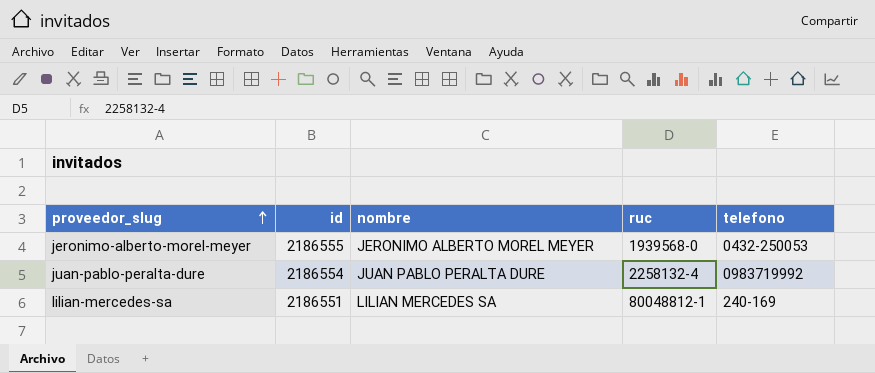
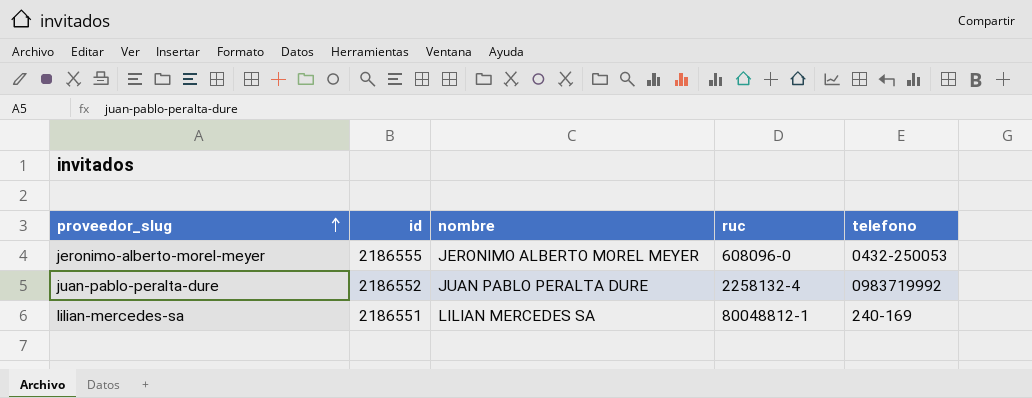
jeronimo-alberto-morel-meyer | ruc: 1939568-0 -> 608096-0
juan-pablo-peralta-dure | id: 2186554 -> 2186552

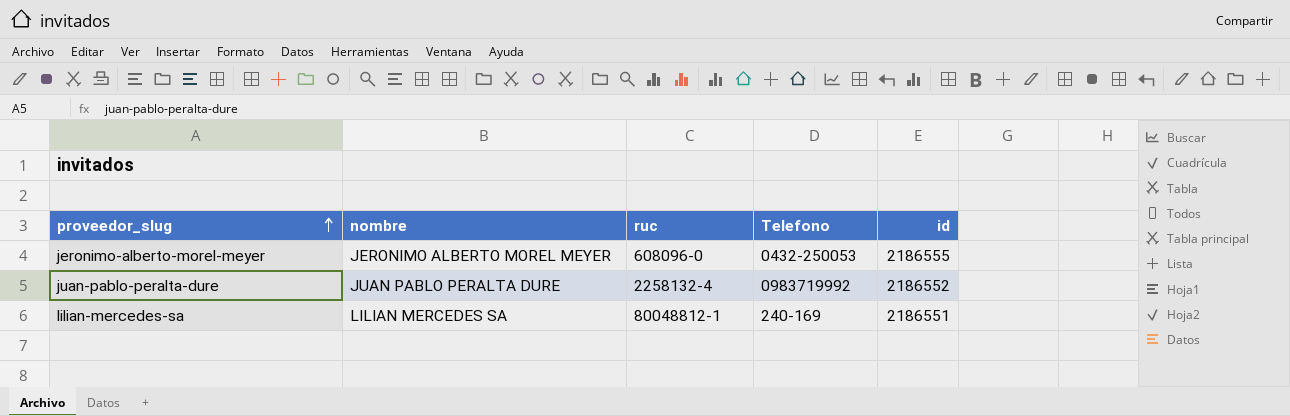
column name: telefono -> Telefono
column id | position: 2 -> 5

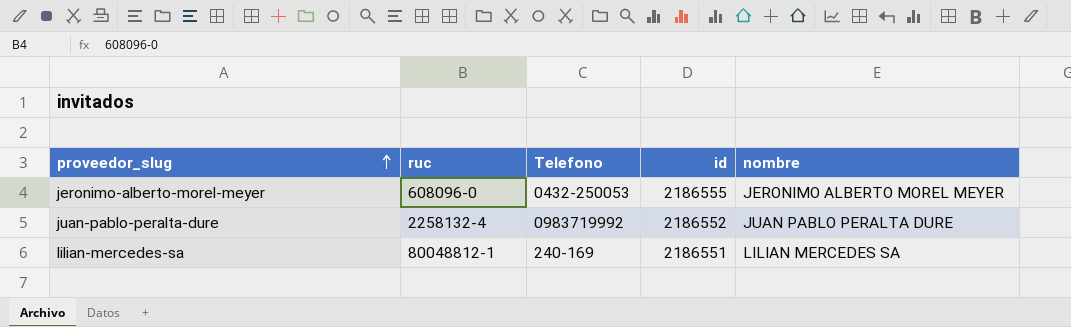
column nombre | position: 2 -> 5

